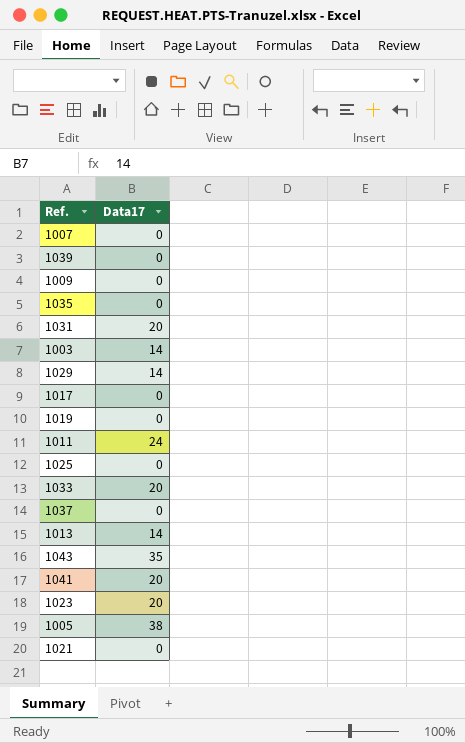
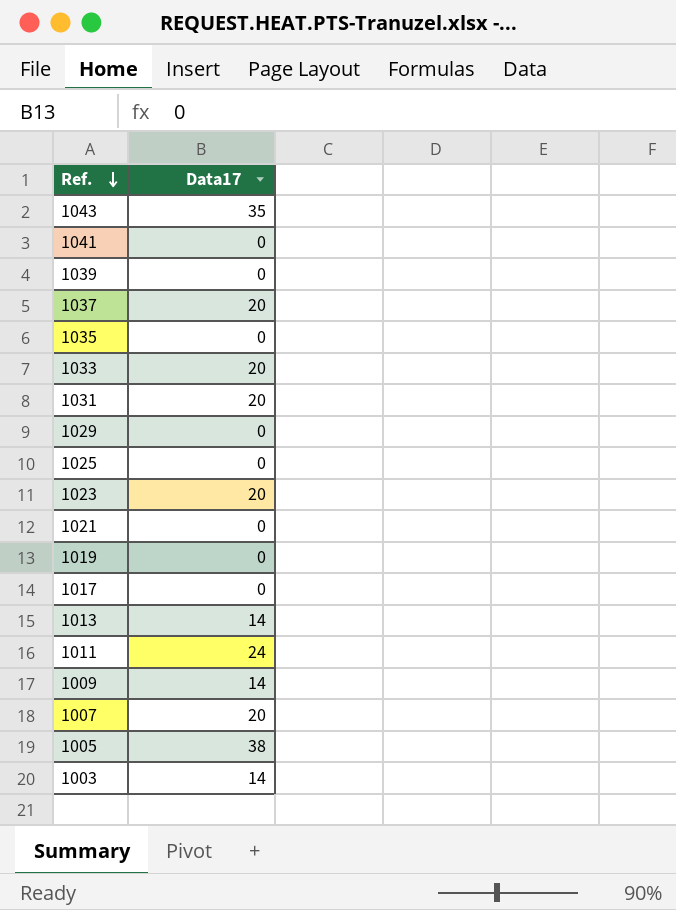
row order: none -> Ref. descending
1041 | Data17: 20 -> 0
1037 | Data17: 0 -> 20
1029 | Data17: 14 -> 0
1009 | Data17: 0 -> 14
1007 | Data17: 0 -> 20

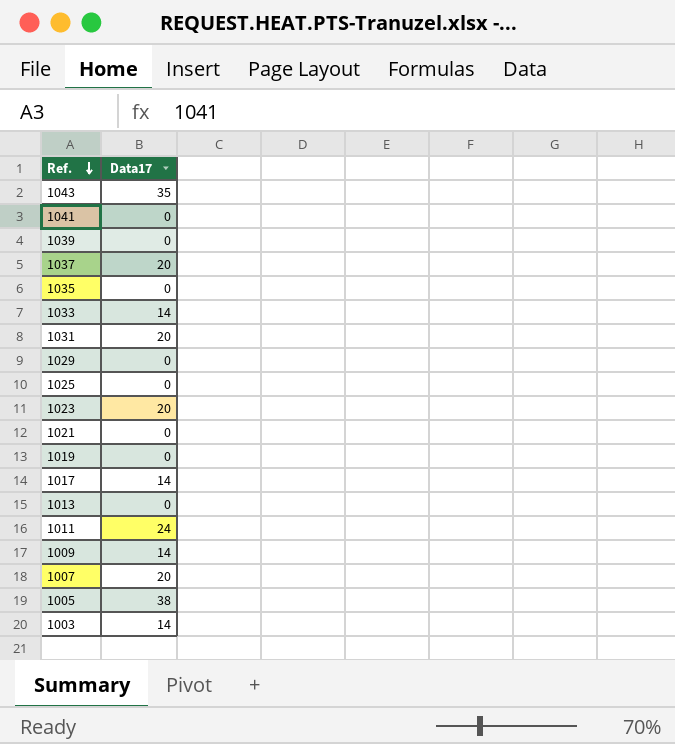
1033 | Data17: 20 -> 14
1017 | Data17: 0 -> 14
1013 | Data17: 14 -> 0

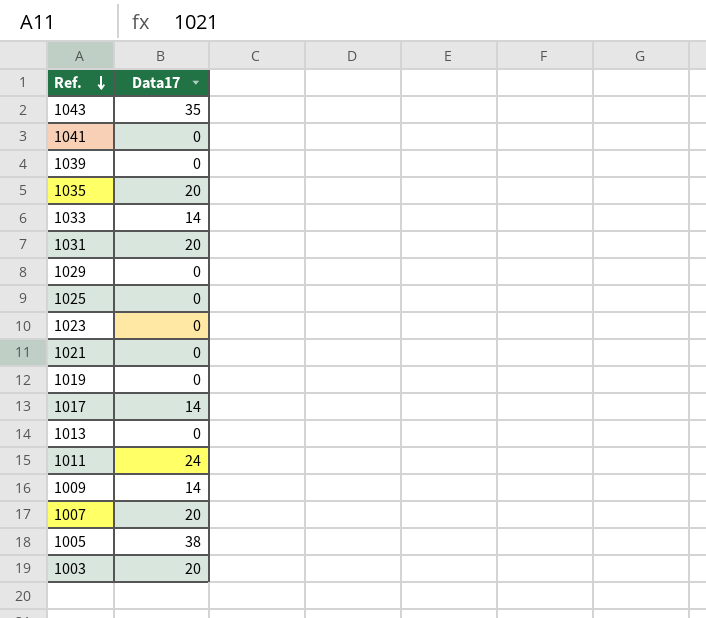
row 1037: 20 -> none
1035 | Data17: 0 -> 20
1023 | Data17: 20 -> 0
1003 | Data17: 14 -> 20

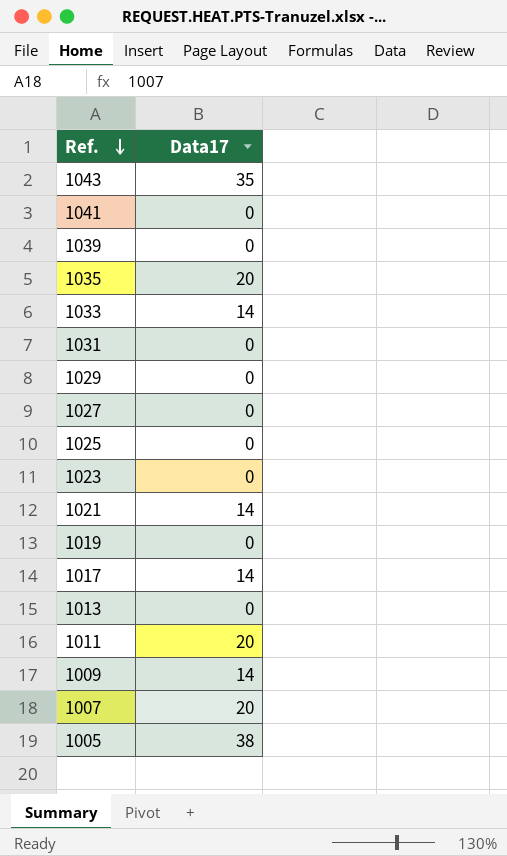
row 1003: 20 -> none
1031 | Data17: 20 -> 0
row 1027: none -> 0
1021 | Data17: 0 -> 14
1011 | Data17: 24 -> 20

